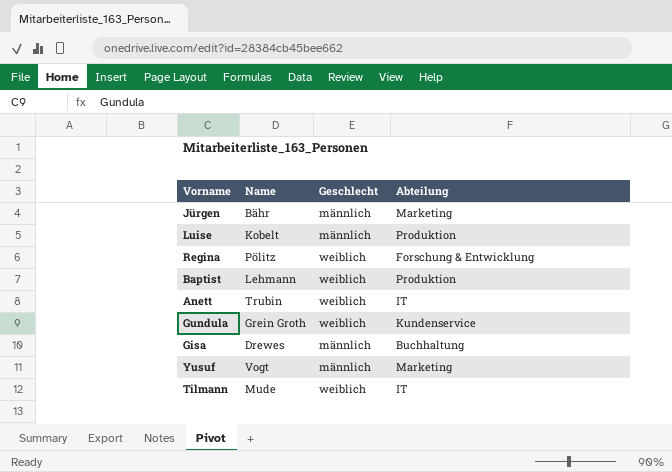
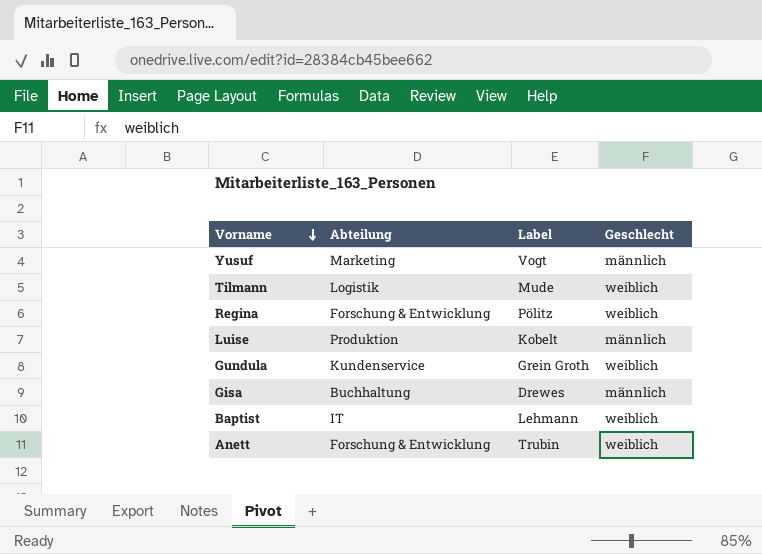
row order: none -> Vorname descending
column Abteilung | position: 4 -> 2
column name: Name -> Label
row Jürgen: Bähr | männlich | Marketing -> none
Tilmann | Abteilung: IT -> Logistik
Baptist | Abteilung: Produktion -> IT
Anett | Abteilung: IT -> Forschung & Entwicklung

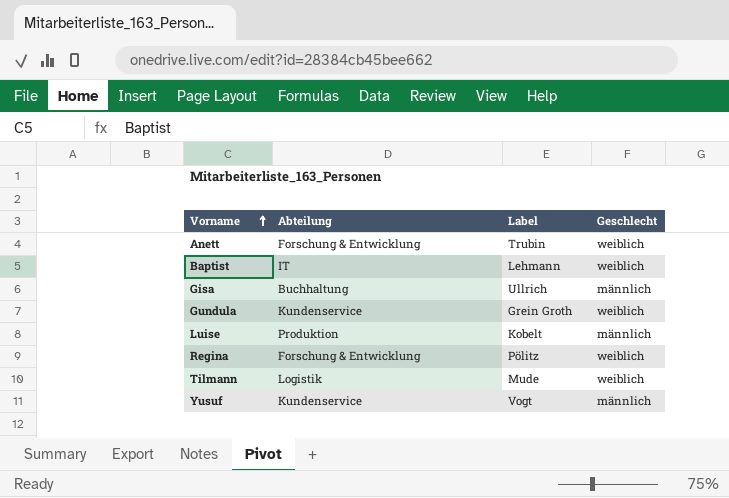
row order: Vorname descending -> Vorname ascending
Gisa | Label: Drewes -> Ullrich
Yusuf | Abteilung: Marketing -> Kundenservice

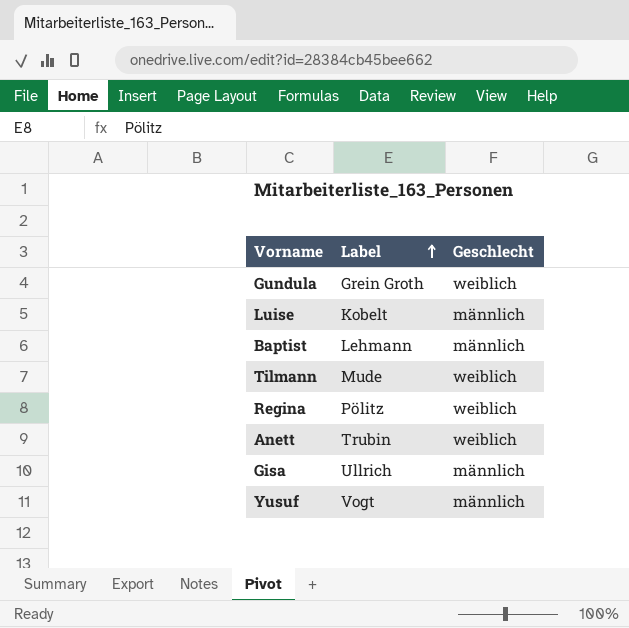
row order: Vorname ascending -> Label ascending
column Abteilung | position: 2 -> none
Baptist | Geschlecht: weiblich -> männlich

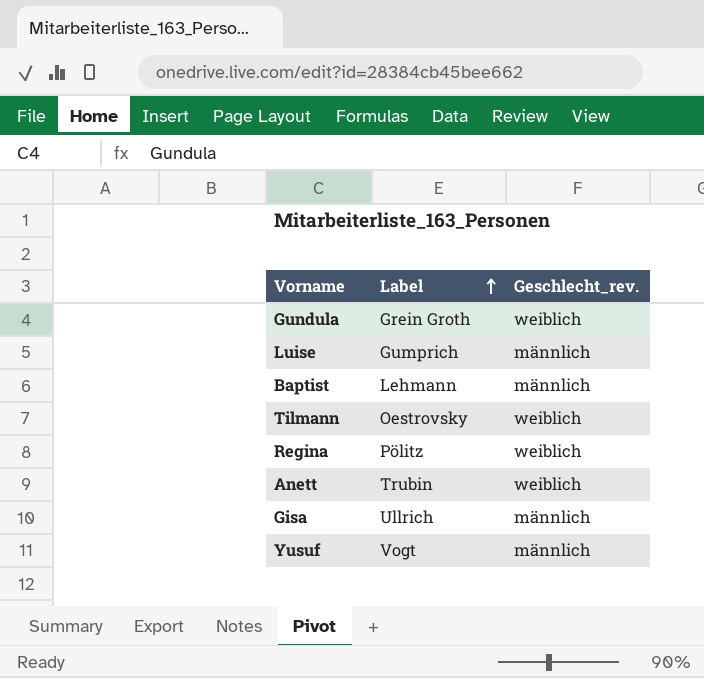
column name: Geschlecht -> Geschlecht_rev.
Luise | Label: Kobelt -> Gumprich
Tilmann | Label: Mude -> Oestrovsky

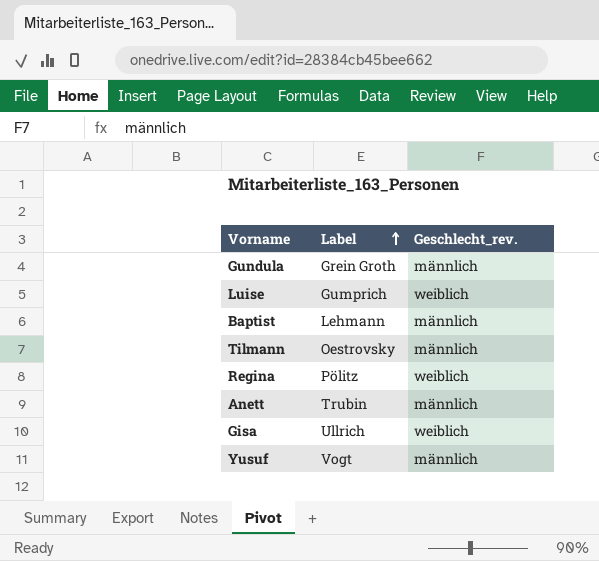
Gundula | Geschlecht_rev.: weiblich -> männlich
Luise | Geschlecht_rev.: männlich -> weiblich
Tilmann | Geschlecht_rev.: weiblich -> männlich
Anett | Geschlecht_rev.: weiblich -> männlich
Gisa | Geschlecht_rev.: männlich -> weiblich

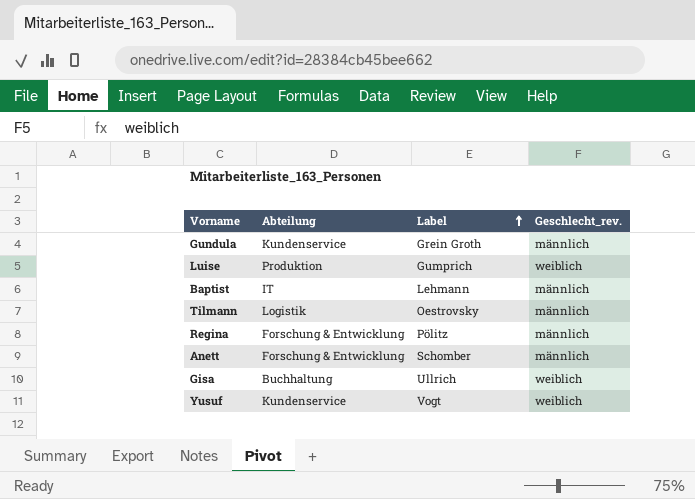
column Abteilung | position: none -> 2
Regina | Geschlecht_rev.: weiblich -> männlich
Anett | Label: Trubin -> Schomber
Yusuf | Geschlecht_rev.: männlich -> weiblich

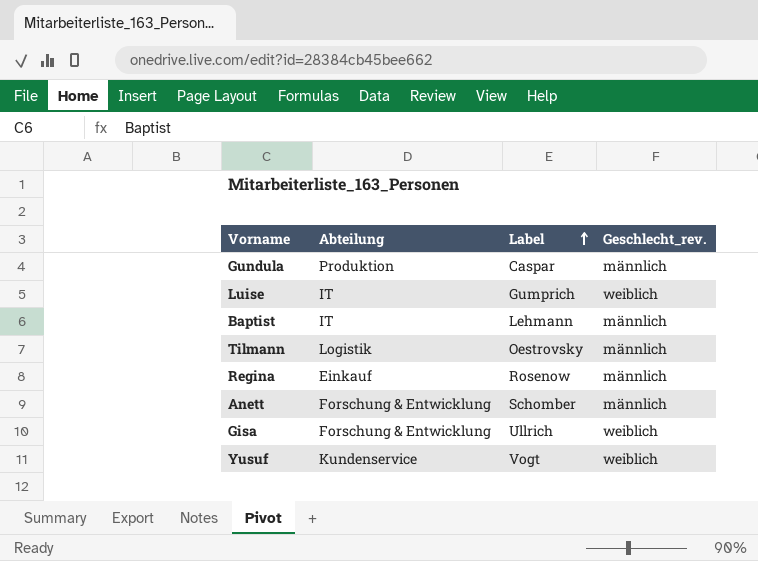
Gundula | Abteilung: Kundenservice -> Produktion
Gundula | Label: Grein Groth -> Caspar
Luise | Abteilung: Produktion -> IT
Regina | Abteilung: Forschung & Entwicklung -> Einkauf
Regina | Label: Pölitz -> Rosenow
Gisa | Abteilung: Buchhaltung -> Forschung & Entwicklung

